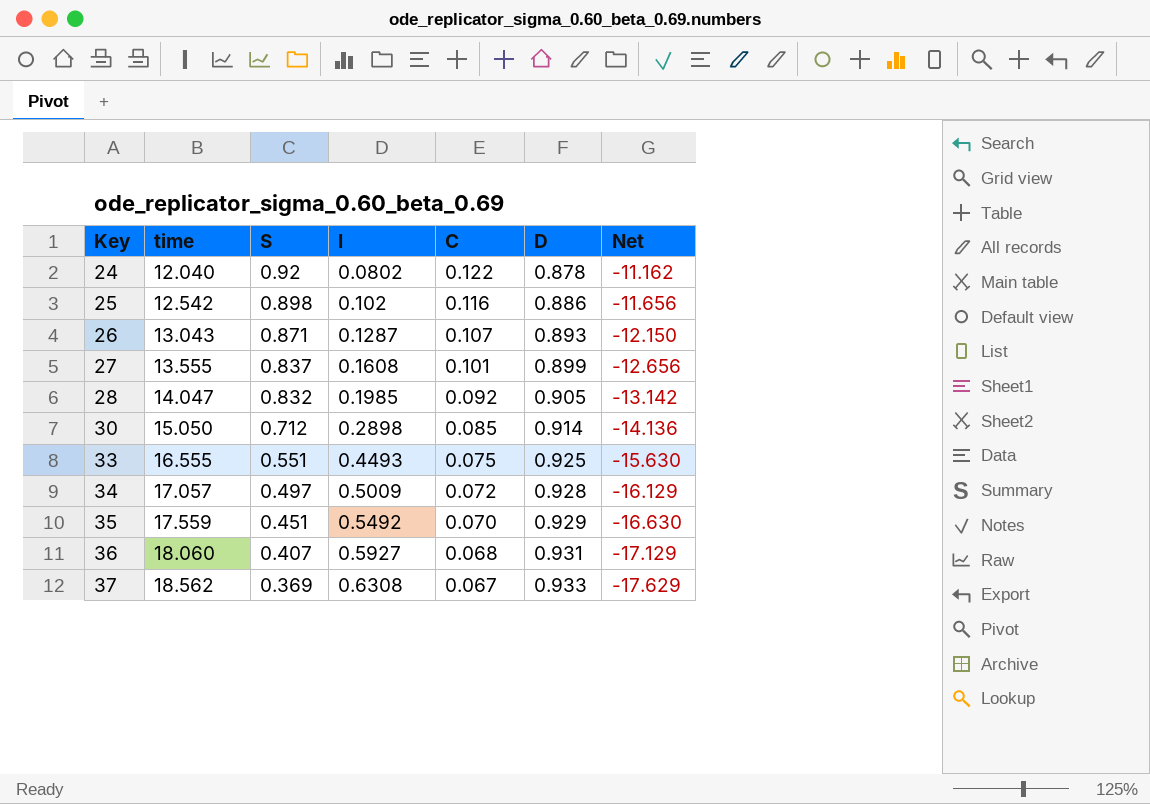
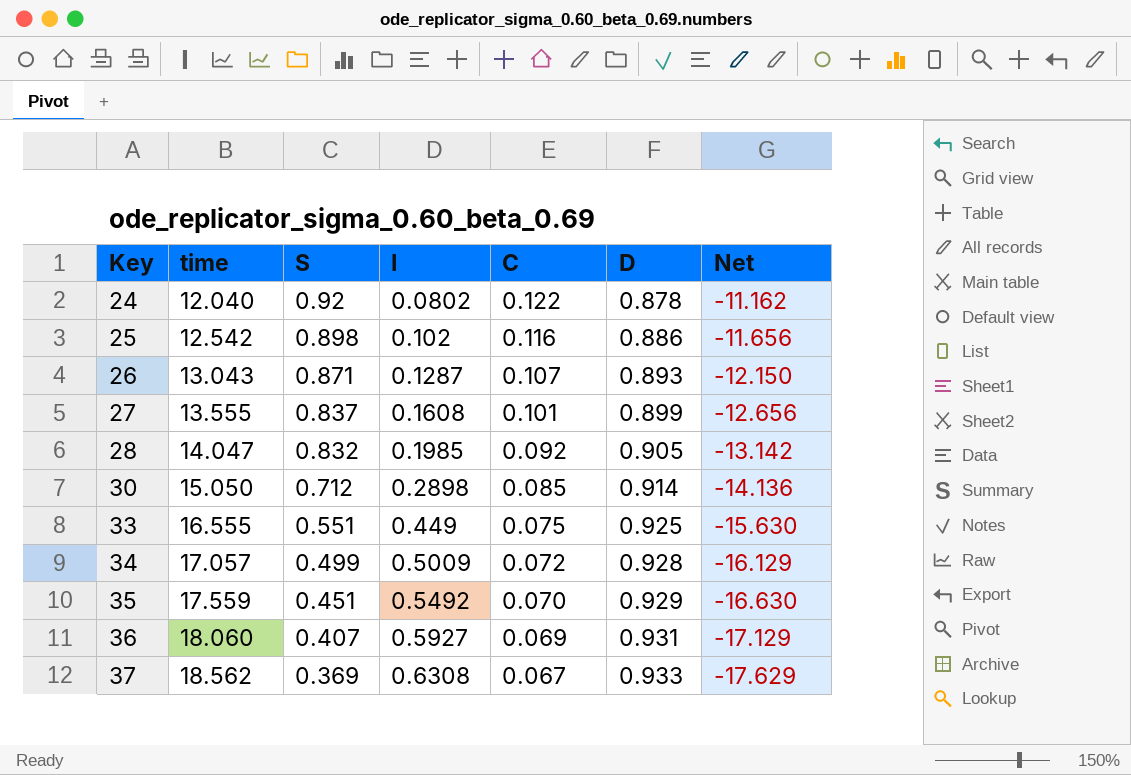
33 | I: 0.4493 -> 0.449
34 | S: 0.497 -> 0.499
36 | C: 0.068 -> 0.069

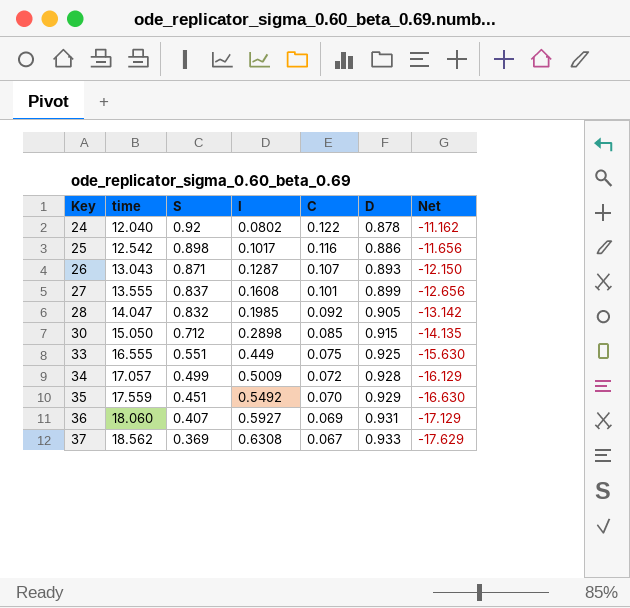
25 | I: 0.102 -> 0.1017
30 | D: 0.914 -> 0.915
30 | Net: -14.136 -> -14.135

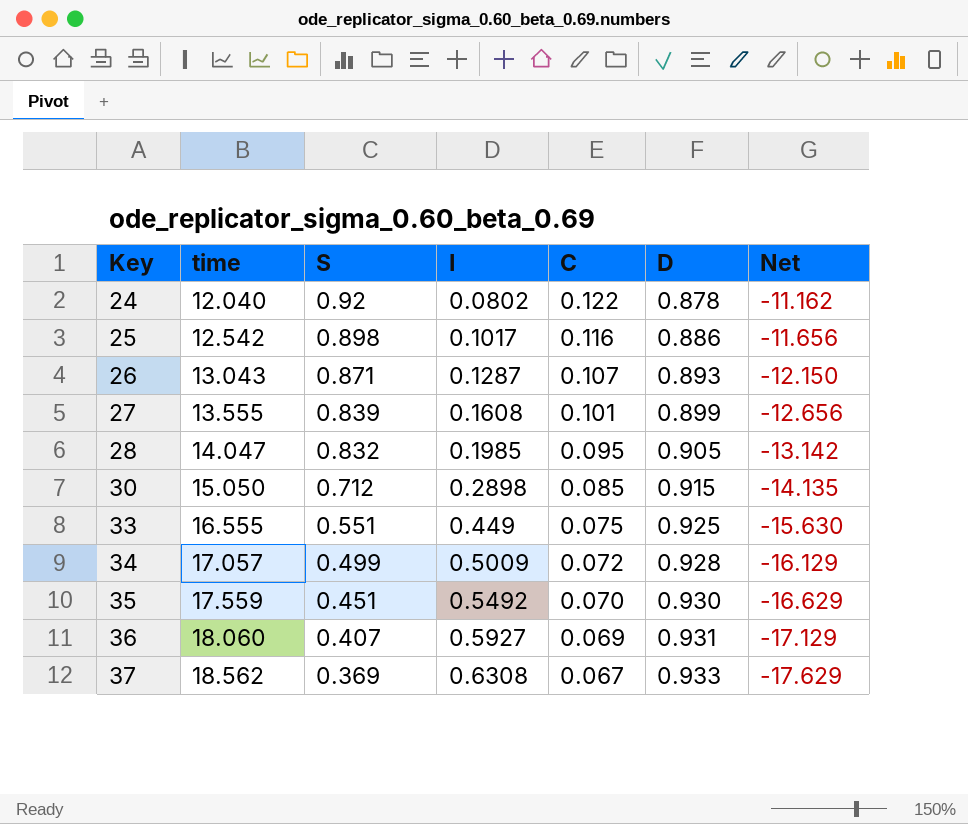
27 | S: 0.837 -> 0.839
28 | C: 0.092 -> 0.095
35 | D: 0.929 -> 0.930
35 | Net: -16.630 -> -16.629

